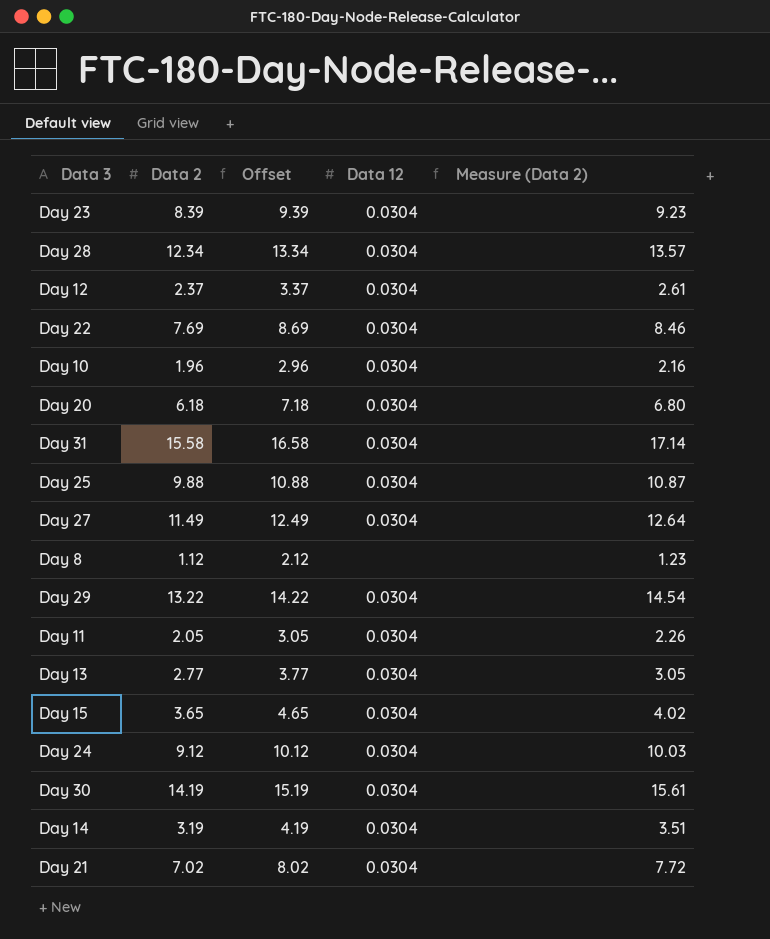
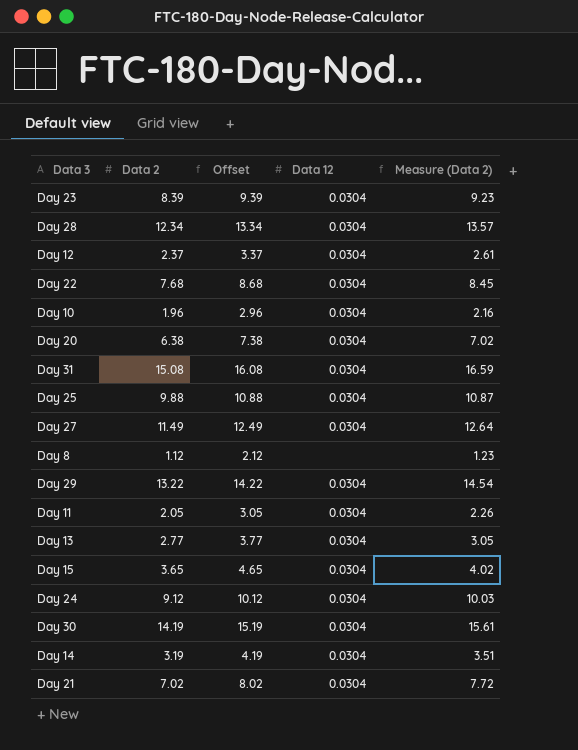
Day 22 | Data 2: 7.69 -> 7.68
Day 22 | Offset: 8.69 -> 8.68
Day 22 | Measure (Data 2): 8.46 -> 8.45
Day 20 | Data 2: 6.18 -> 6.38
Day 20 | Offset: 7.18 -> 7.38
Day 20 | Measure (Data 2): 6.80 -> 7.02
Day 31 | Data 2: 15.58 -> 15.08
Day 31 | Offset: 16.58 -> 16.08
Day 31 | Measure (Data 2): 17.14 -> 16.59

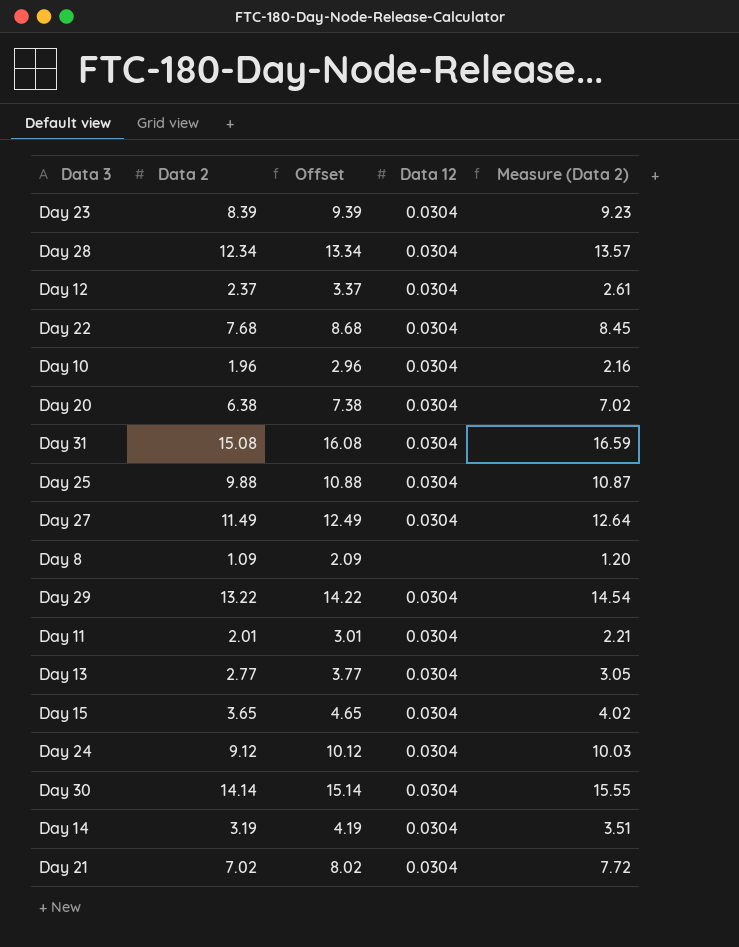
Day 8 | Data 2: 1.12 -> 1.09
Day 8 | Offset: 2.12 -> 2.09
Day 8 | Measure (Data 2): 1.23 -> 1.20
Day 11 | Data 2: 2.05 -> 2.01
Day 11 | Offset: 3.05 -> 3.01
Day 11 | Measure (Data 2): 2.26 -> 2.21
Day 30 | Data 2: 14.19 -> 14.14
Day 30 | Offset: 15.19 -> 15.14
Day 30 | Measure (Data 2): 15.61 -> 15.55

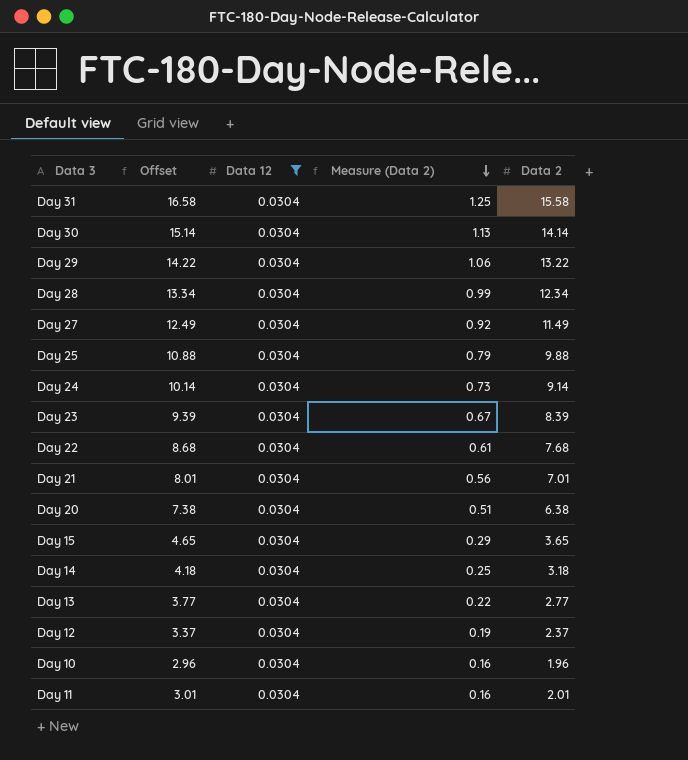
filter: none -> Data 12 = 0.0304
row order: none -> Measure (Data 2) descending
column Measure (Data 2) | formula: [Data 2] * 1.1 -> [Data 2] * 0.08
column Data 2 | position: 2 -> 5
Day 31 | Offset: 16.08 -> 16.58
Day 31 | Data 2: 15.08 -> 15.58
Day 24 | Offset: 10.12 -> 10.14
Day 24 | Data 2: 9.12 -> 9.14
Day 21 | Offset: 8.02 -> 8.01
Day 21 | Data 2: 7.02 -> 7.01
Day 14 | Offset: 4.19 -> 4.18
Day 14 | Data 2: 3.19 -> 3.18

